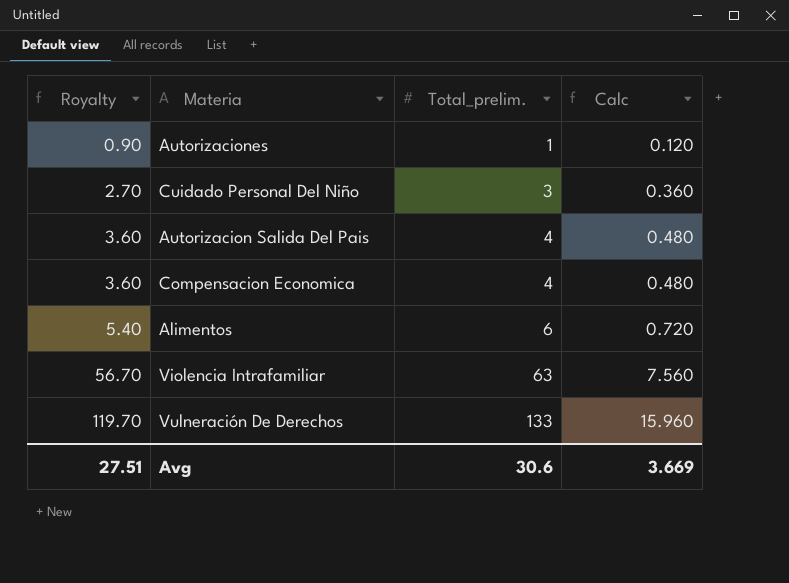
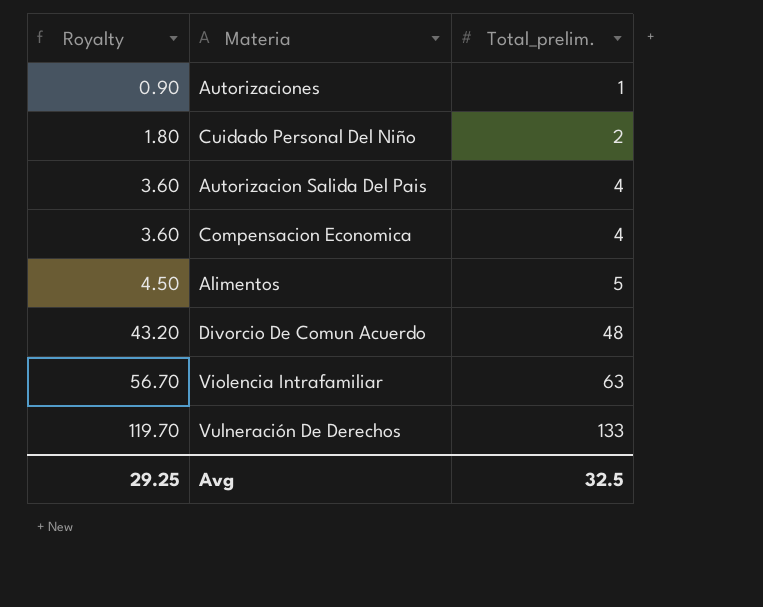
column Calc | formula: [Total_prelim.] * 0.12 -> none
Cuidado Personal Del Niño | Royalty: 2.70 -> 1.80
Cuidado Personal Del Niño | Total_prelim.: 3 -> 2
Alimentos | Royalty: 5.40 -> 4.50
Alimentos | Total_prelim.: 6 -> 5
row Divorcio De Comun Acuerdo: none -> 43.20 | 48
Avg | Royalty: 27.51 -> 29.25
Avg | Total_prelim.: 30.6 -> 32.5

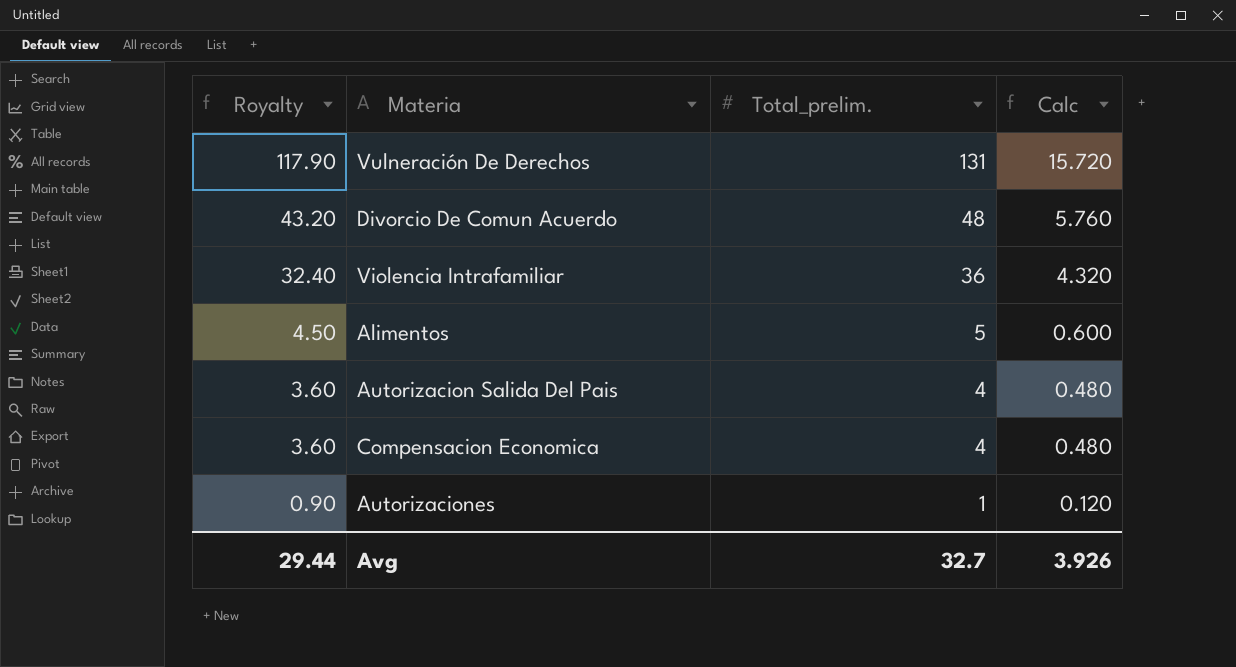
row order: Royalty ascending -> Royalty descending
column Calc | formula: none -> [Total_prelim.] * 0.12
row Cuidado Personal Del Niño: 1.80 | 2 -> none
Vulneración De Derechos | Royalty: 119.70 -> 117.90
Vulneración De Derechos | Total_prelim.: 133 -> 131
Violencia Intrafamiliar | Royalty: 56.70 -> 32.40
Violencia Intrafamiliar | Total_prelim.: 63 -> 36
Avg | Royalty: 29.25 -> 29.44
Avg | Total_prelim.: 32.5 -> 32.7

